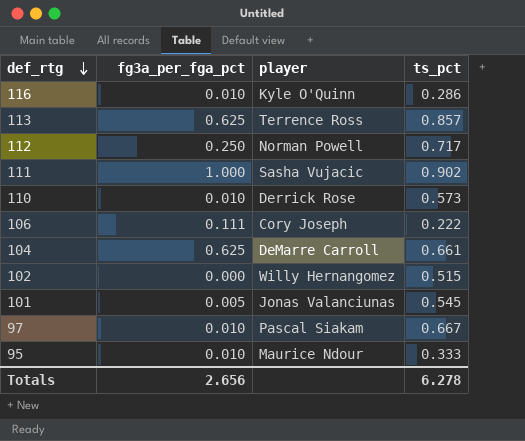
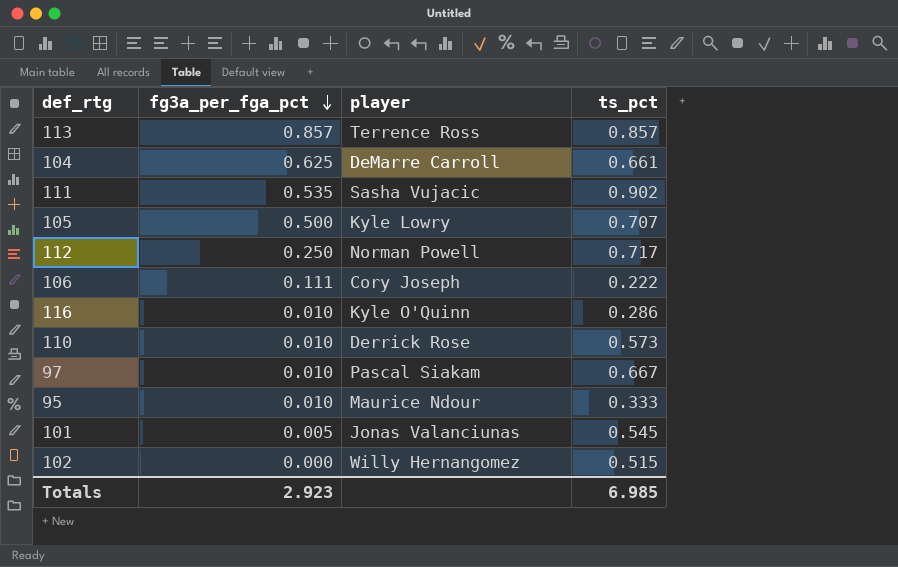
row order: def_rtg descending -> fg3a_per_fga_pct descending
113 | fg3a_per_fga_pct: 0.625 -> 0.857
111 | fg3a_per_fga_pct: 1.000 -> 0.535
row 105: none -> 0.500 | Kyle Lowry | 0.707
Totals | fg3a_per_fga_pct: 2.656 -> 2.923
Totals | ts_pct: 6.278 -> 6.985

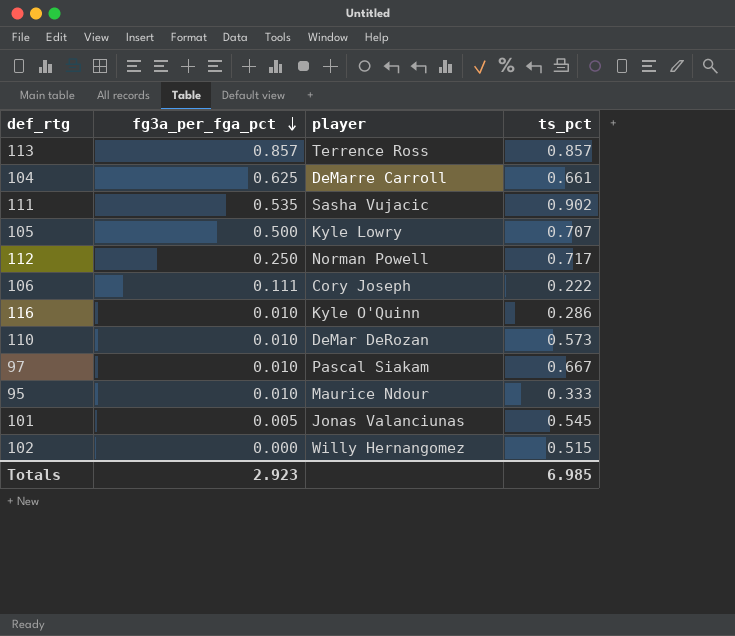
110 | player: Derrick Rose -> DeMar DeRozan

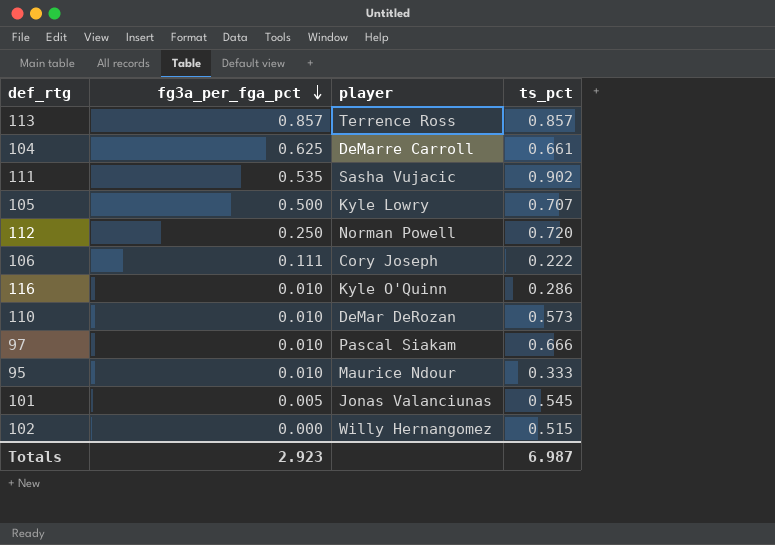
112 | ts_pct: 0.717 -> 0.720
97 | ts_pct: 0.667 -> 0.666
Totals | ts_pct: 6.985 -> 6.987

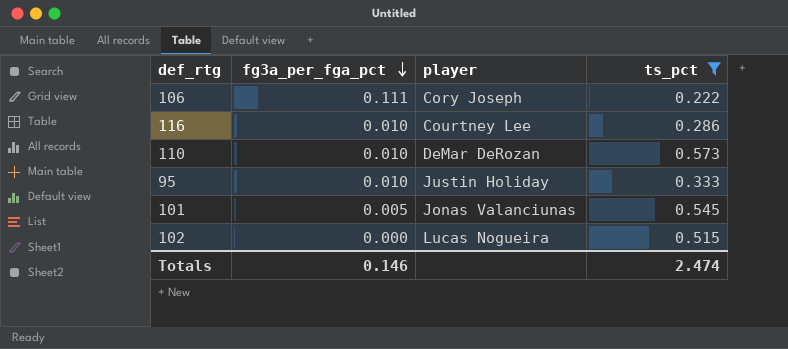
filter: none -> ts_pct <= 0.573
116 | player: Kyle O'Quinn -> Courtney Lee
95 | player: Maurice Ndour -> Justin Holiday
102 | player: Willy Hernangomez -> Lucas Nogueira
Totals | fg3a_per_fga_pct: 2.923 -> 0.146
Totals | ts_pct: 6.987 -> 2.474

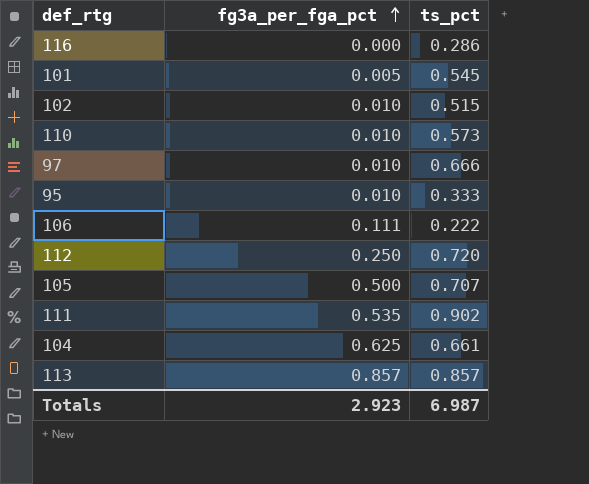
filter: ts_pct <= 0.573 -> none
row order: fg3a_per_fga_pct descending -> fg3a_per_fga_pct ascending
column player | position: 3 -> none
116 | fg3a_per_fga_pct: 0.010 -> 0.000
102 | fg3a_per_fga_pct: 0.000 -> 0.010
Totals | fg3a_per_fga_pct: 0.146 -> 2.923
Totals | ts_pct: 2.474 -> 6.987

